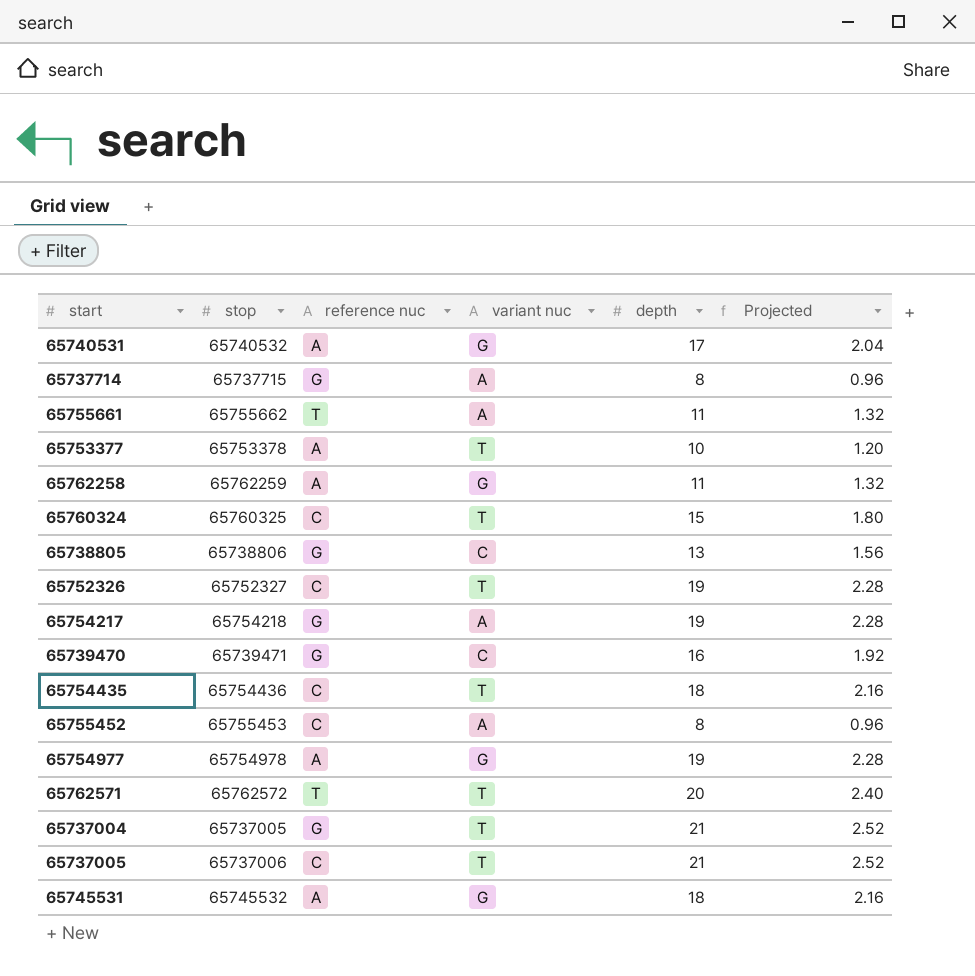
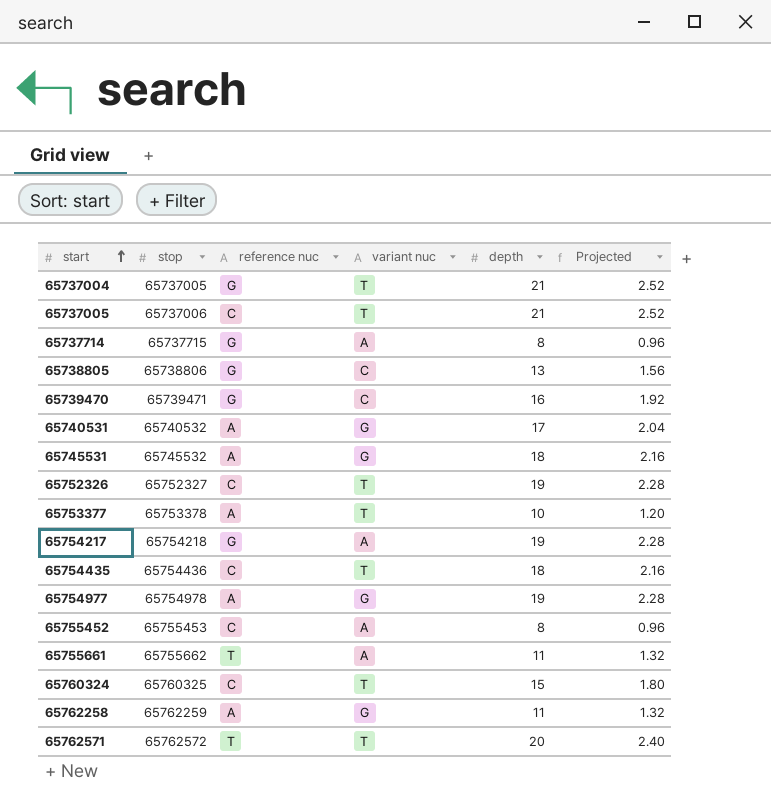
row order: none -> start ascending

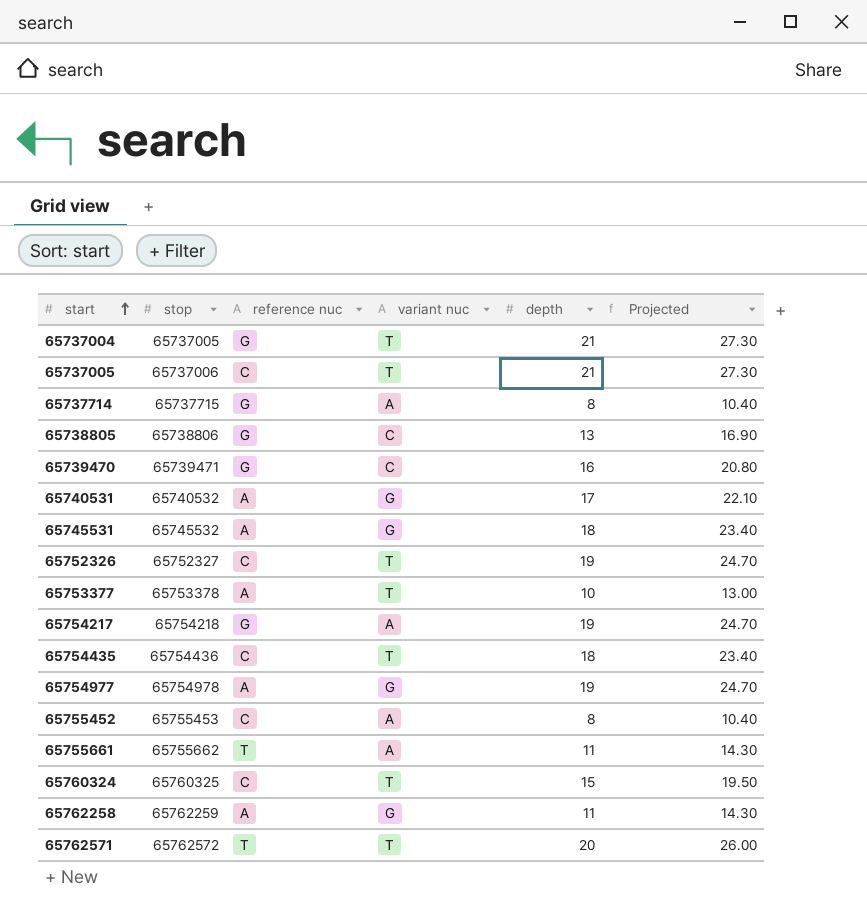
column Projected | formula: [depth] * 0.12 -> [depth] * 1.3

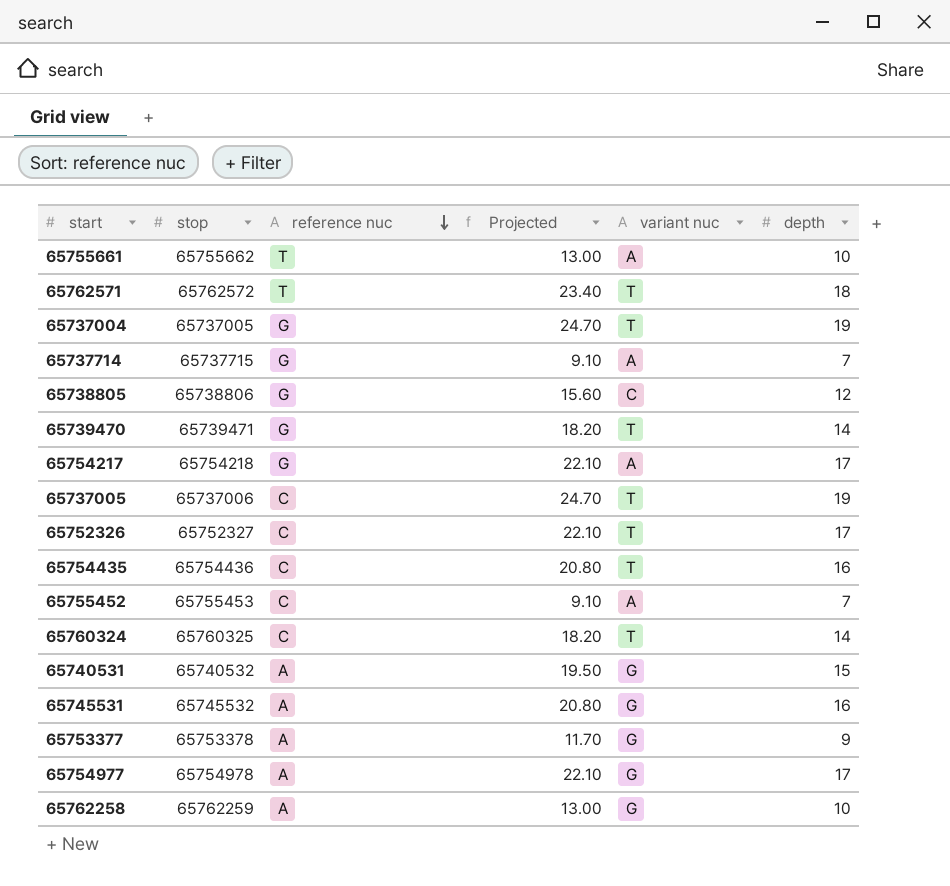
row order: start ascending -> reference nuc descending
column Projected | position: 6 -> 4
65755661 | Projected: 14.30 -> 13.00
65755661 | depth: 11 -> 10
65762571 | Projected: 26.00 -> 23.40
65762571 | depth: 20 -> 18
65737004 | Projected: 27.30 -> 24.70
65737004 | depth: 21 -> 19
65737714 | Projected: 10.40 -> 9.10
65737714 | depth: 8 -> 7
65738805 | Projected: 16.90 -> 15.60
65738805 | depth: 13 -> 12
65739470 | Projected: 20.80 -> 18.20
65739470 | variant nuc: C -> T
65739470 | depth: 16 -> 14
65754217 | Projected: 24.70 -> 22.10
65754217 | depth: 19 -> 17
65737005 | Projected: 27.30 -> 24.70
65737005 | depth: 21 -> 19
65752326 | Projected: 24.70 -> 22.10
65752326 | depth: 19 -> 17
65754435 | Projected: 23.40 -> 20.80
65754435 | depth: 18 -> 16
65755452 | Projected: 10.40 -> 9.10
65755452 | depth: 8 -> 7
65760324 | Projected: 19.50 -> 18.20
65760324 | depth: 15 -> 14
65740531 | Projected: 22.10 -> 19.50
65740531 | depth: 17 -> 15
65745531 | Projected: 23.40 -> 20.80
65745531 | depth: 18 -> 16
65753377 | Projected: 13.00 -> 11.70
65753377 | variant nuc: T -> G
65753377 | depth: 10 -> 9
65754977 | Projected: 24.70 -> 22.10
65754977 | depth: 19 -> 17
65762258 | Projected: 14.30 -> 13.00
65762258 | depth: 11 -> 10

